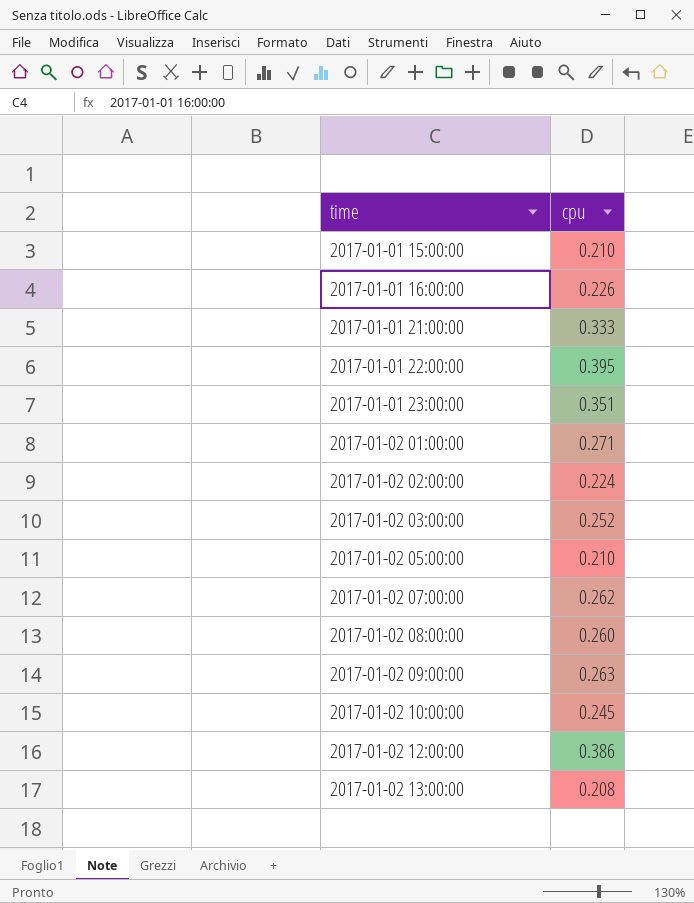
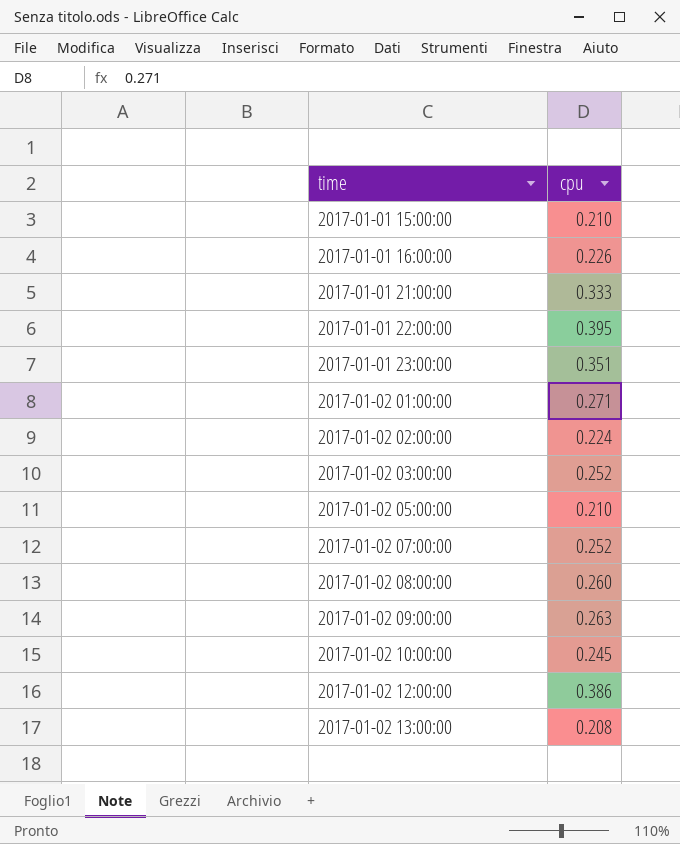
2017-01-02 07:00:00 | cpu: 0.262 -> 0.252

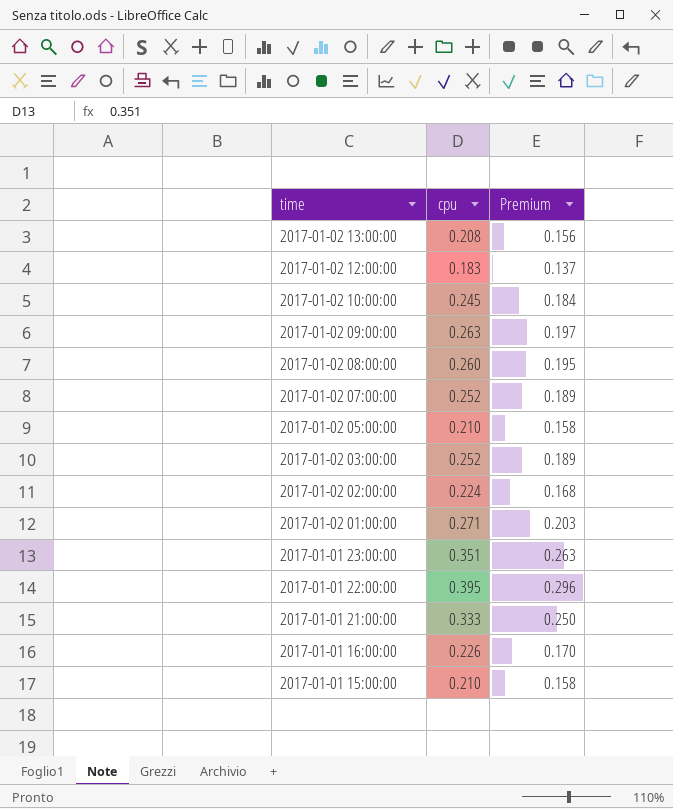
row order: time ascending -> time descending
column Premium | formula: none -> [cpu] * 0.75
2017-01-02 12:00:00 | cpu: 0.386 -> 0.183

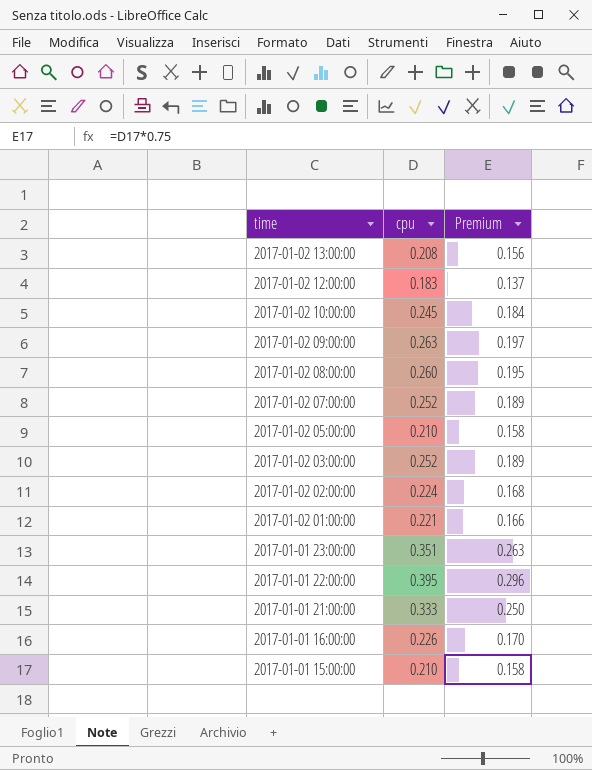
2017-01-02 01:00:00 | cpu: 0.271 -> 0.221
2017-01-02 01:00:00 | Premium: 0.203 -> 0.166

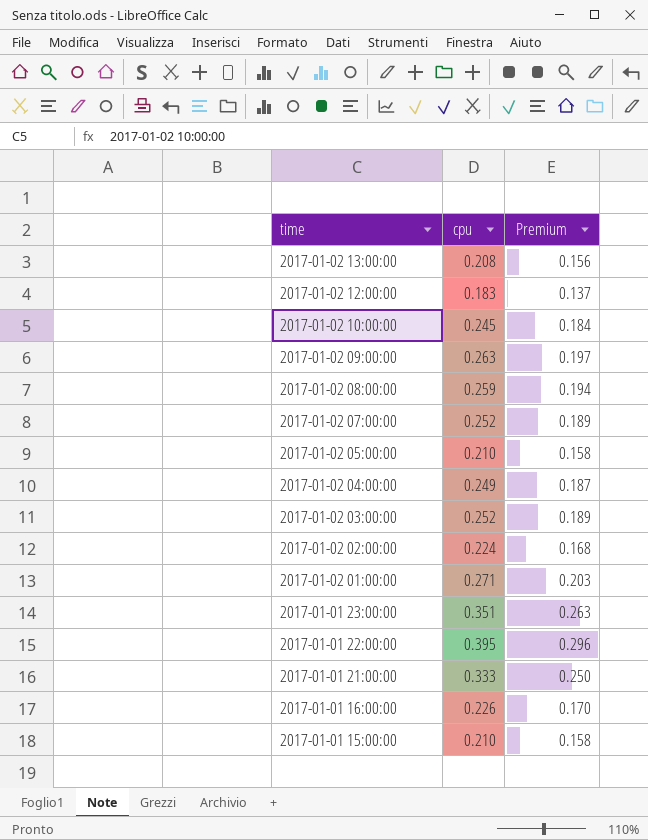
2017-01-02 08:00:00 | cpu: 0.260 -> 0.259
2017-01-02 08:00:00 | Premium: 0.195 -> 0.194
row 2017-01-02 04:00:00: none -> 0.249 | 0.187
2017-01-02 01:00:00 | cpu: 0.221 -> 0.271
2017-01-02 01:00:00 | Premium: 0.166 -> 0.203

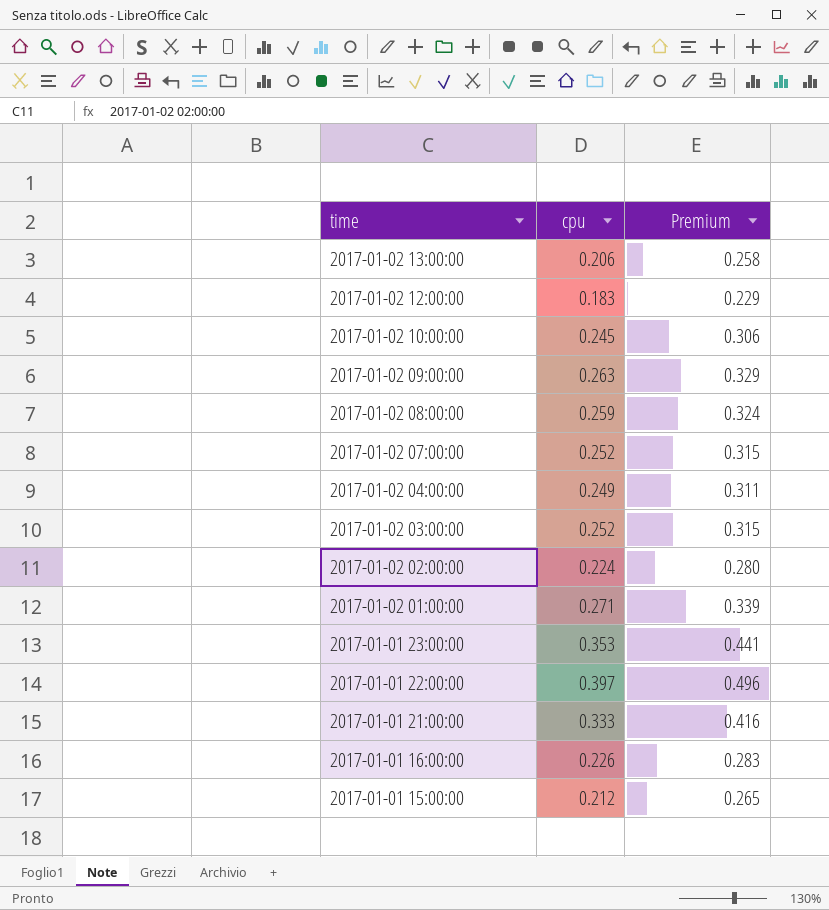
column Premium | formula: [cpu] * 0.75 -> [cpu] * 1.25
row 2017-01-02 05:00:00: 0.210 | 0.158 -> none
2017-01-02 13:00:00 | cpu: 0.208 -> 0.206
2017-01-01 23:00:00 | cpu: 0.351 -> 0.353
2017-01-01 22:00:00 | cpu: 0.395 -> 0.397
2017-01-01 15:00:00 | cpu: 0.210 -> 0.212

